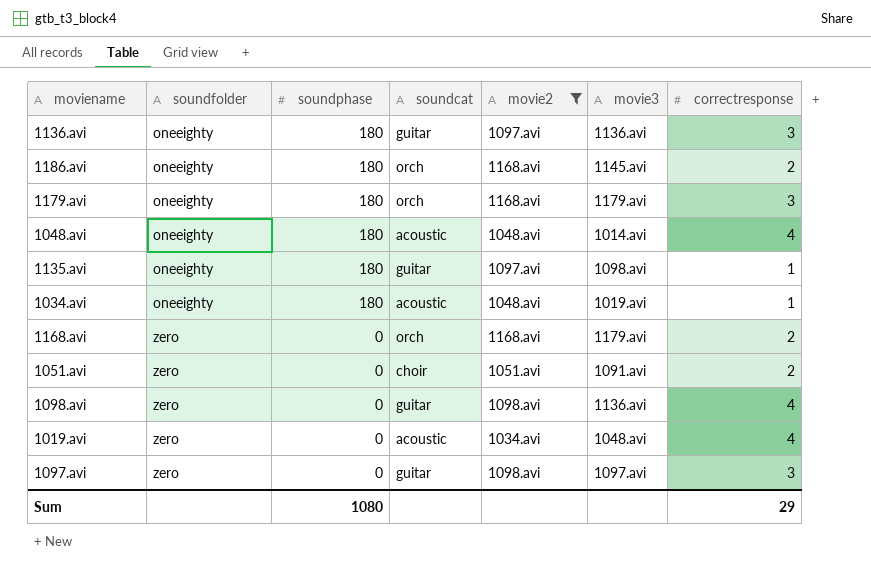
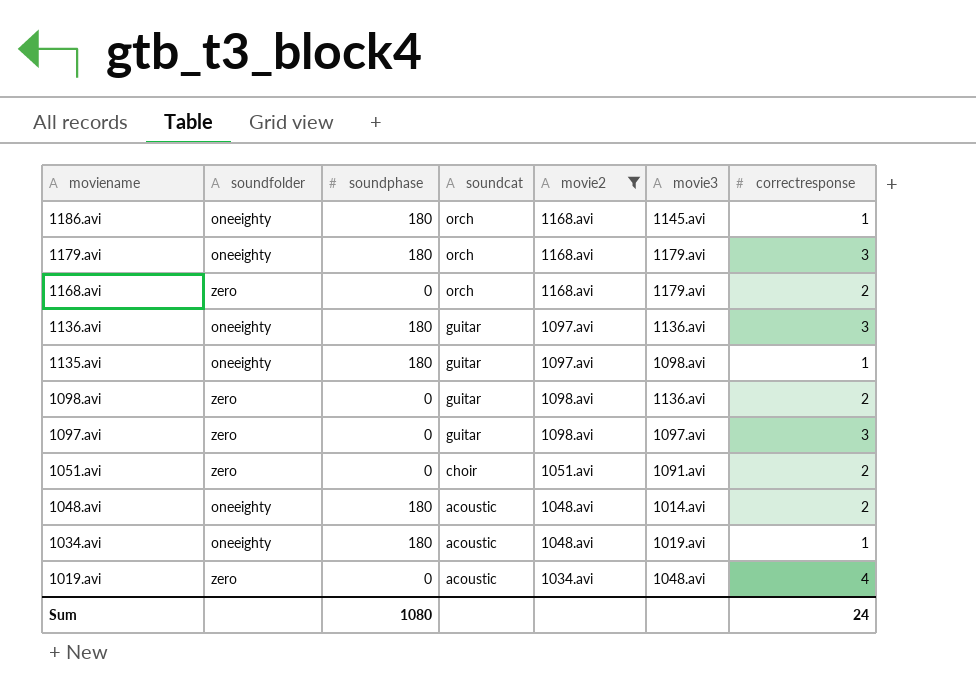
row order: soundfolder ascending -> moviename descending
1186.avi | correctresponse: 2 -> 1
1098.avi | correctresponse: 4 -> 2
1048.avi | correctresponse: 4 -> 2
Sum | correctresponse: 29 -> 24

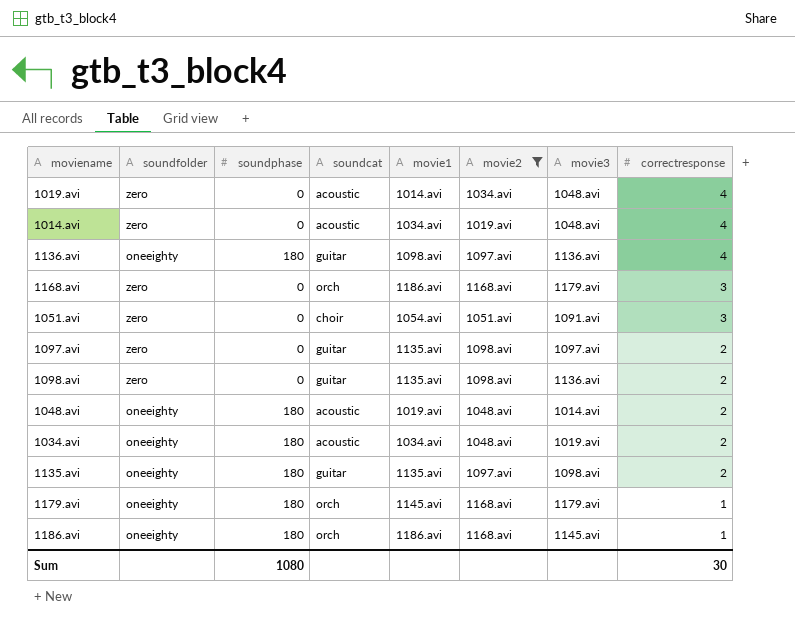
row order: moviename descending -> correctresponse descending
column movie1 | position: none -> 5
row 1014.avi: none -> zero | 0 | acoustic | 1034.avi | 1019.avi | 1048.avi | 4
1136.avi | correctresponse: 3 -> 4
1168.avi | correctresponse: 2 -> 3
1051.avi | correctresponse: 2 -> 3
1097.avi | correctresponse: 3 -> 2
1034.avi | correctresponse: 1 -> 2
1135.avi | correctresponse: 1 -> 2
1179.avi | correctresponse: 3 -> 1
Sum | correctresponse: 24 -> 30

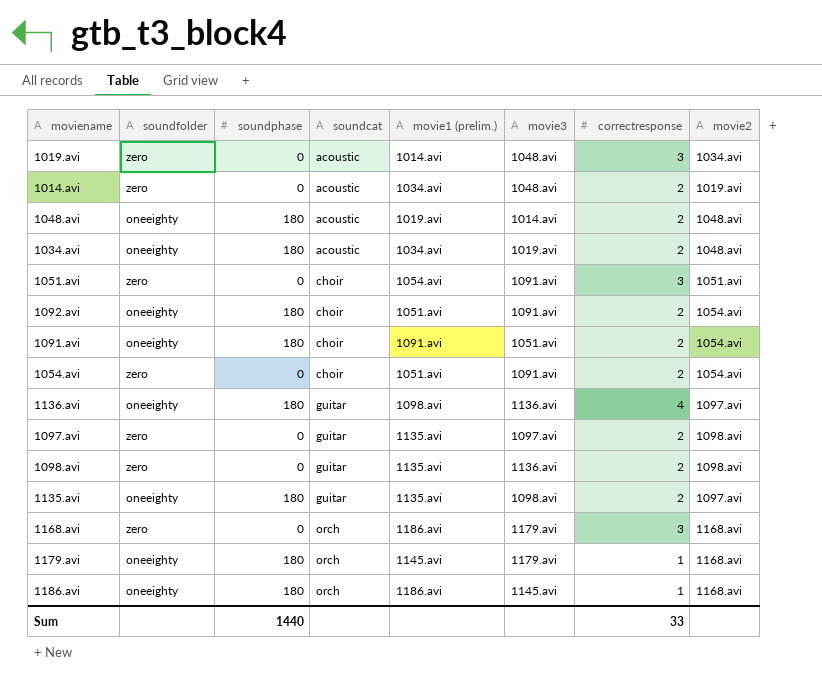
filter: movie2 != 1054.avi -> none
row order: correctresponse descending -> soundcat ascending
column name: movie1 -> movie1 (prelim.)
column movie2 | position: 6 -> 8
1019.avi | correctresponse: 4 -> 3
1014.avi | correctresponse: 4 -> 2
Sum | soundphase: 1080 -> 1440
Sum | correctresponse: 30 -> 33

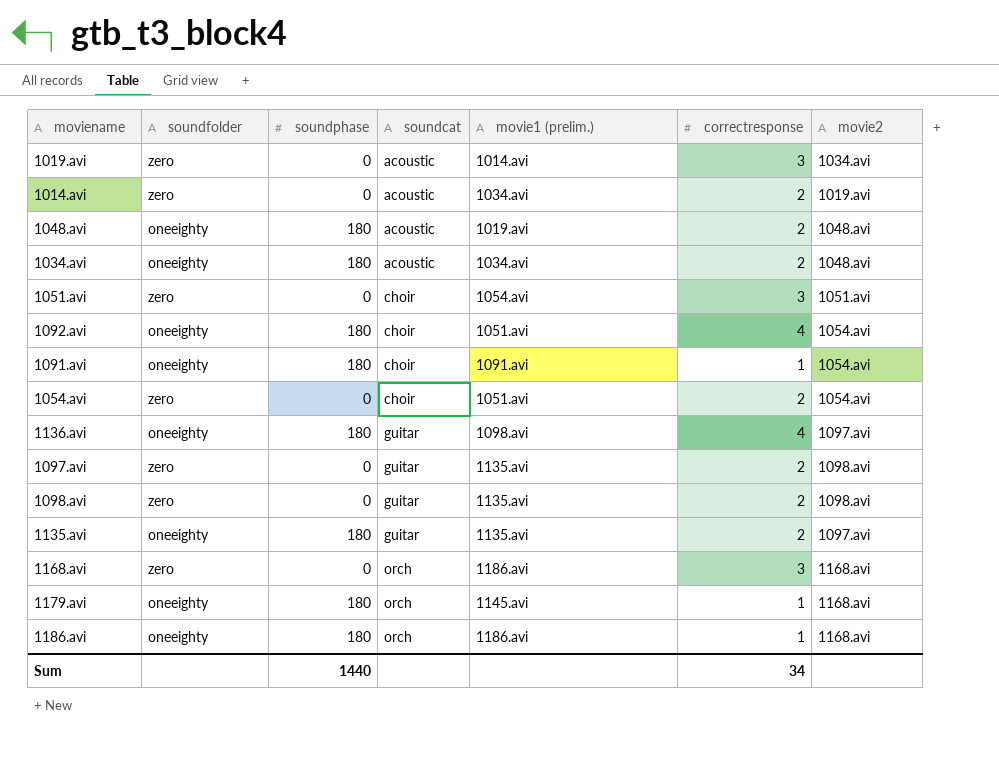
column movie3 | position: 6 -> none
1092.avi | correctresponse: 2 -> 4
1091.avi | correctresponse: 2 -> 1
Sum | correctresponse: 33 -> 34

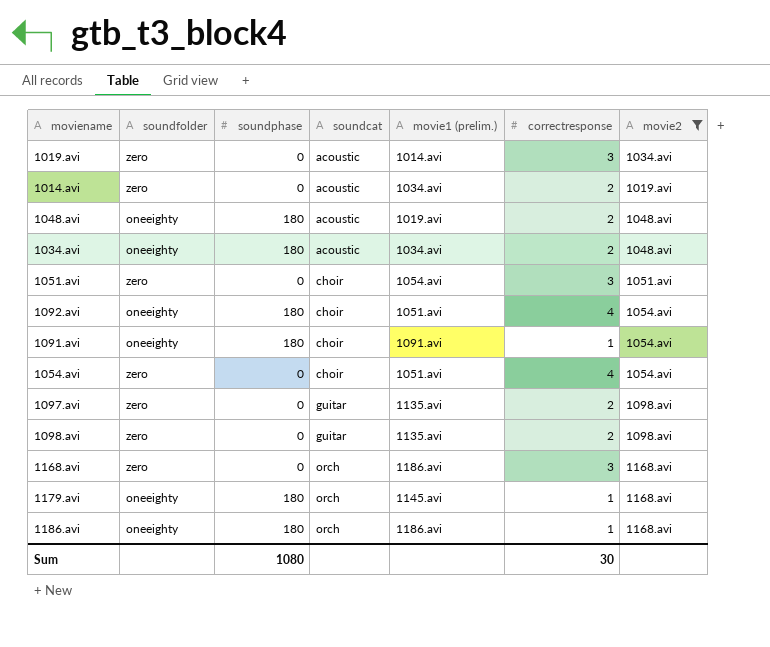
filter: none -> movie2 != 1097.avi
1054.avi | correctresponse: 2 -> 4
Sum | soundphase: 1440 -> 1080
Sum | correctresponse: 34 -> 30

